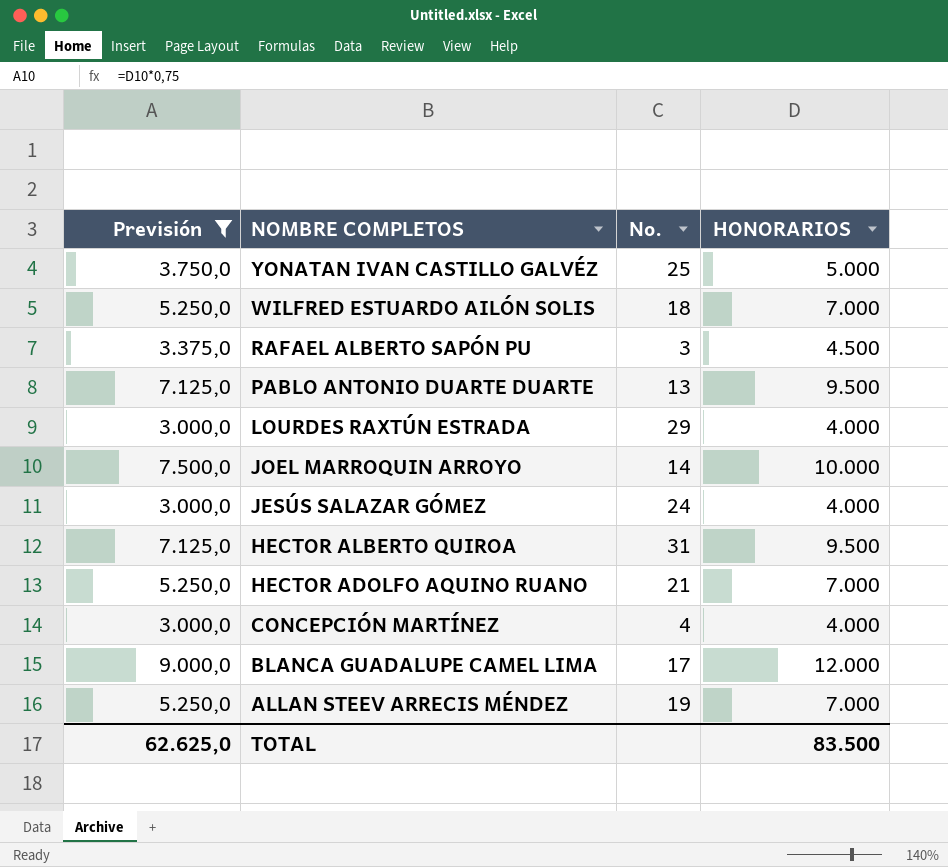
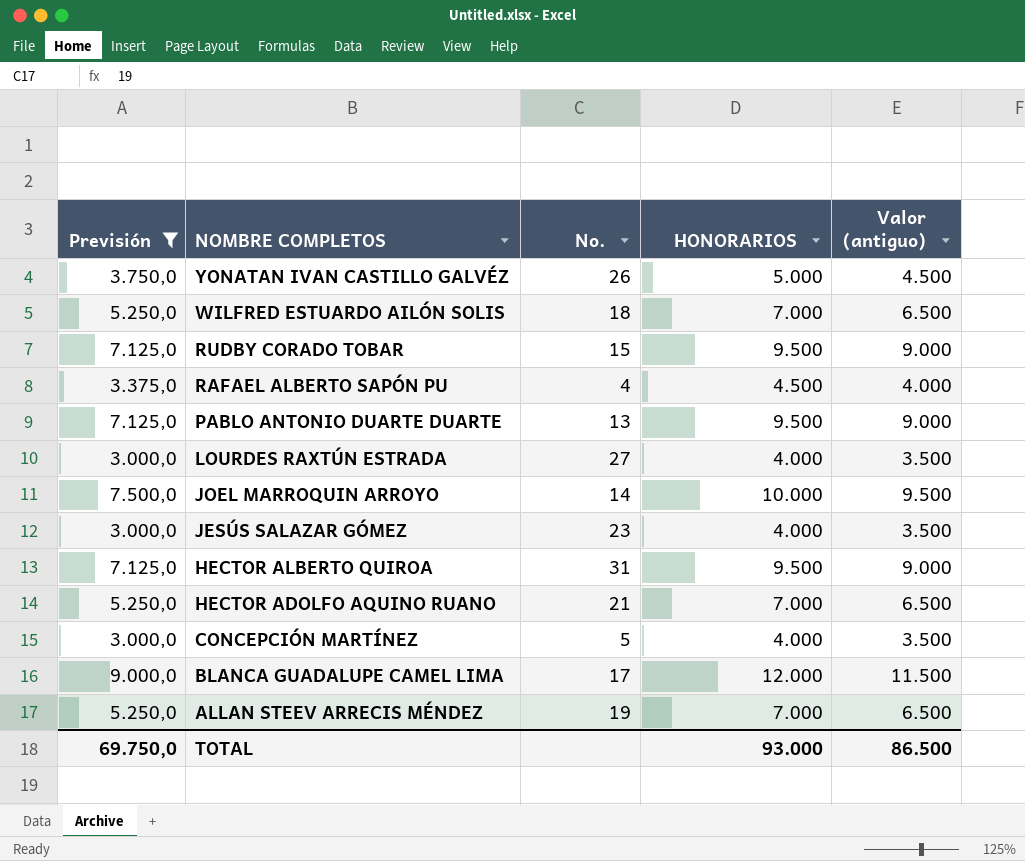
column Valor (antiguo) | formula: none -> [HONORARIOS] - 500
YONATAN IVAN CASTILLO GALVÉZ | No.: 25 -> 26
row RUDBY CORADO TOBAR: none -> 7.125,0 | 15 | 9.500 | 9.000
RAFAEL ALBERTO SAPÓN PU | No.: 3 -> 4
LOURDES RAXTÚN ESTRADA | No.: 29 -> 27
JESÚS SALAZAR GÓMEZ | No.: 24 -> 23
CONCEPCIÓN MARTÍNEZ | No.: 4 -> 5
TOTAL | Previsión: 62.625,0 -> 69.750,0
TOTAL | HONORARIOS: 83.500 -> 93.000

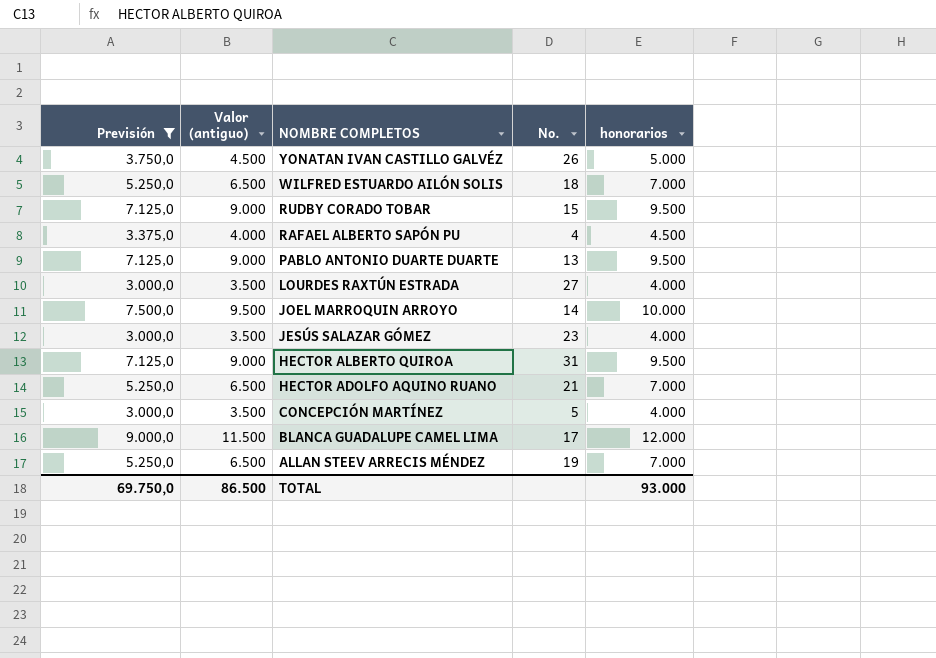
column Valor (antiguo) | position: 5 -> 2
column name: HONORARIOS -> honorarios

